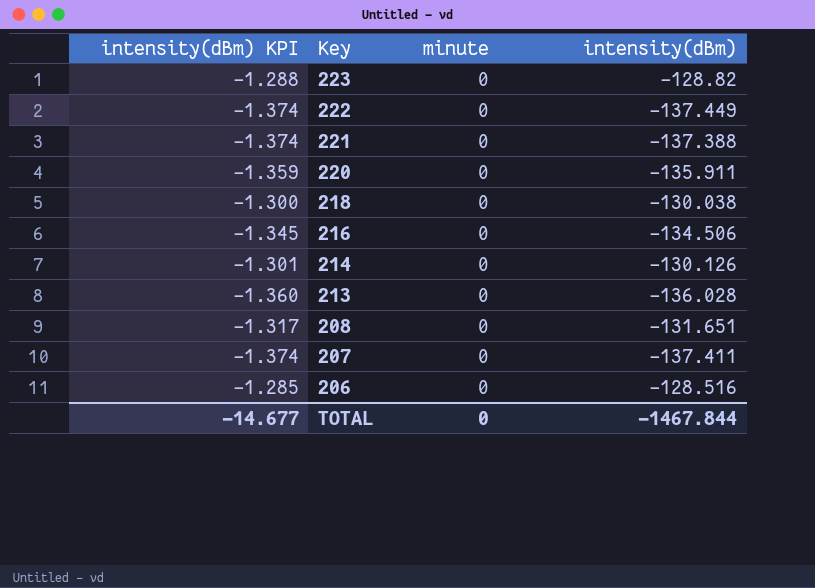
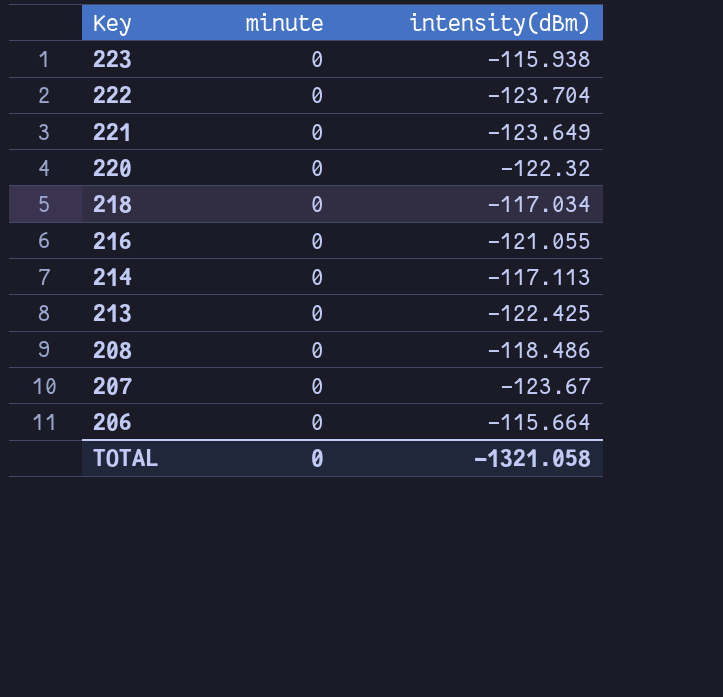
column intensity(dBm) KPI | formula: [intensity(dBm)] * 0.01 -> none
223 | intensity(dBm): -128.82 -> -115.938
222 | intensity(dBm): -137.449 -> -123.704
221 | intensity(dBm): -137.388 -> -123.649
220 | intensity(dBm): -135.911 -> -122.32
218 | intensity(dBm): -130.038 -> -117.034
216 | intensity(dBm): -134.506 -> -121.055
214 | intensity(dBm): -130.126 -> -117.113
213 | intensity(dBm): -136.028 -> -122.425
208 | intensity(dBm): -131.651 -> -118.486
207 | intensity(dBm): -137.411 -> -123.67
206 | intensity(dBm): -128.516 -> -115.664
TOTAL | intensity(dBm): -1467.844 -> -1321.058

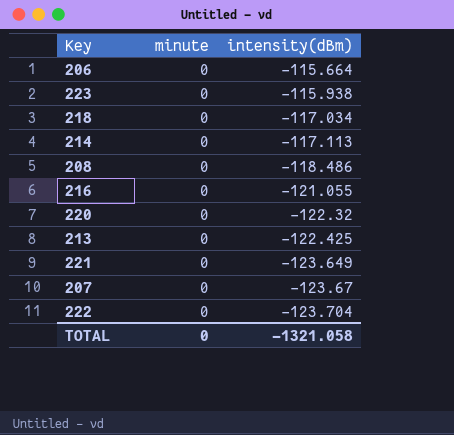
row order: Key descending -> intensity(dBm) descending

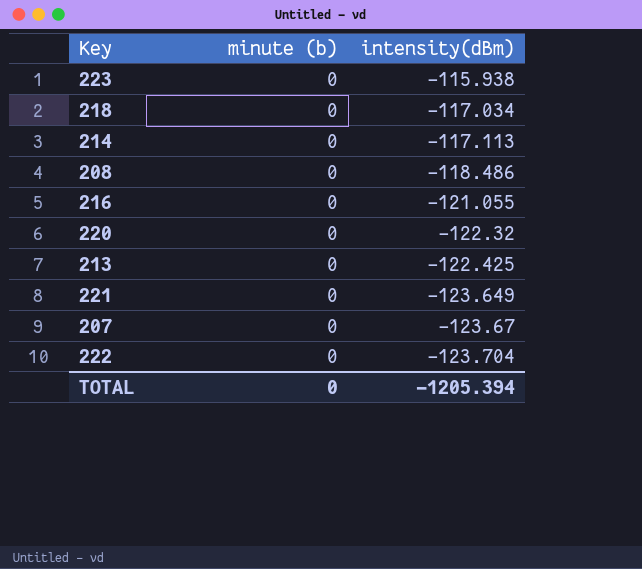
column name: minute -> minute (b)
row 206: 0 | -115.664 -> none
TOTAL | intensity(dBm): -1321.058 -> -1205.394

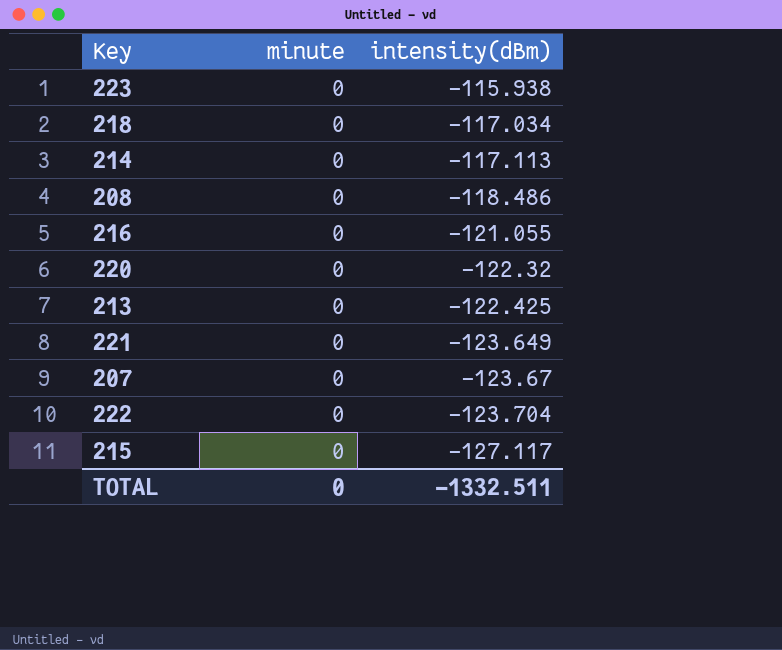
column name: minute (b) -> minute
row 215: none -> 0 | -127.117
TOTAL | intensity(dBm): -1205.394 -> -1332.511

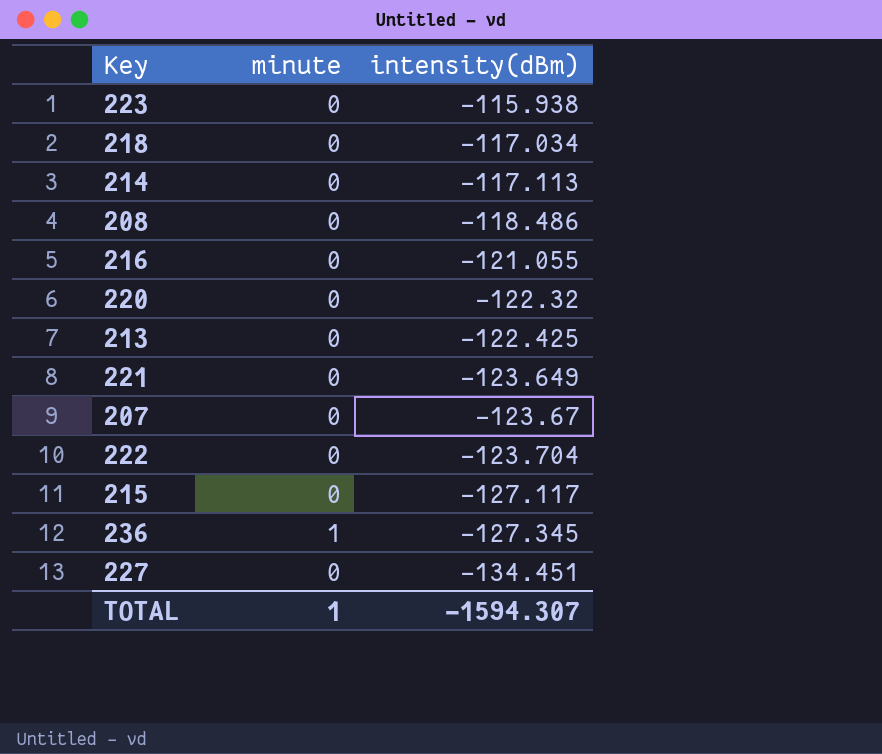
row 236: none -> 1 | -127.345
row 227: none -> 0 | -134.451
TOTAL | minute: 0 -> 1
TOTAL | intensity(dBm): -1332.511 -> -1594.307

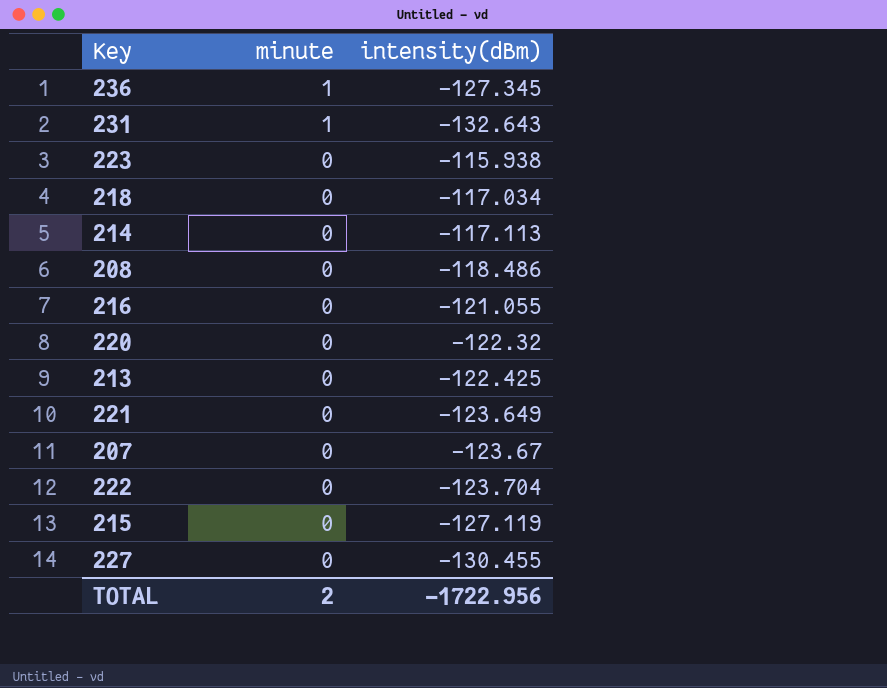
row order: intensity(dBm) descending -> minute descending
row 231: none -> 1 | -132.643
215 | intensity(dBm): -127.117 -> -127.119
227 | intensity(dBm): -134.451 -> -130.455
TOTAL | minute: 1 -> 2
TOTAL | intensity(dBm): -1594.307 -> -1722.956

